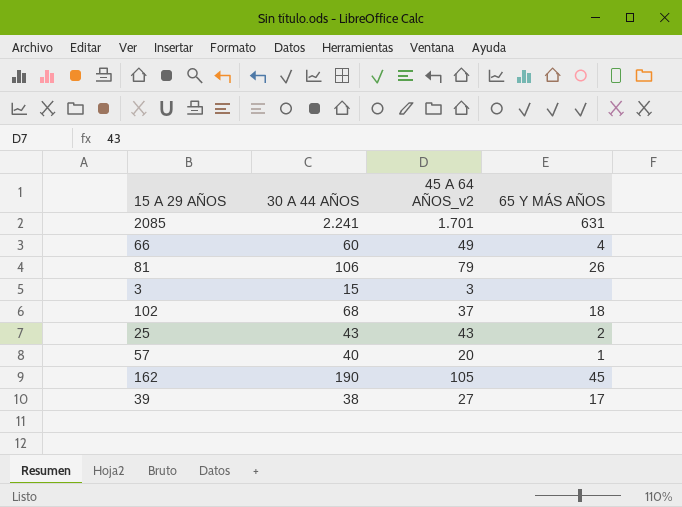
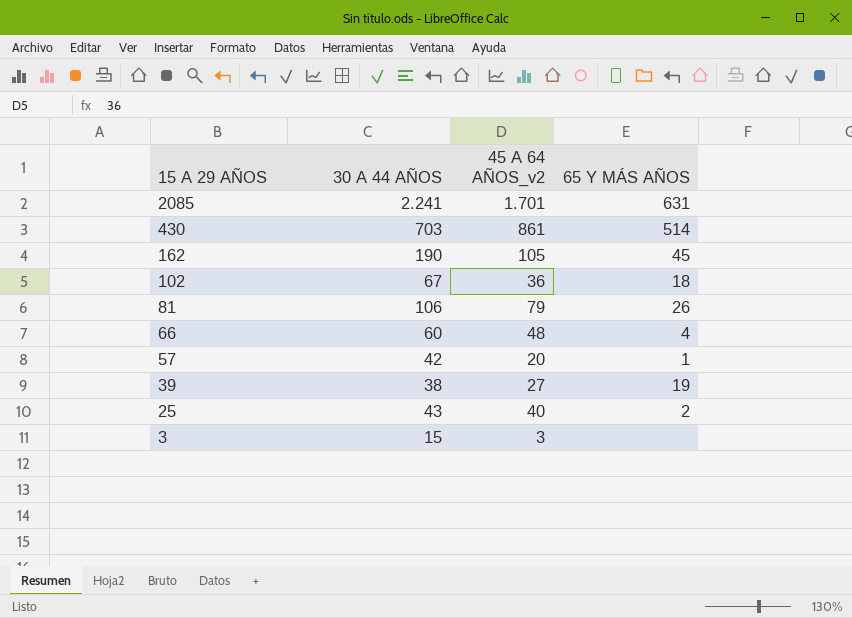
row order: none -> 15 A 29 AÑOS descending
row 430: none -> 703 | 861 | 514
102 | 30 A 44 AÑOS: 68 -> 67
102 | 45 A 64 AÑOS_v2: 37 -> 36
66 | 45 A 64 AÑOS_v2: 49 -> 48
57 | 30 A 44 AÑOS: 40 -> 42
39 | 65 Y MÁS AÑOS: 17 -> 19
25 | 45 A 64 AÑOS_v2: 43 -> 40

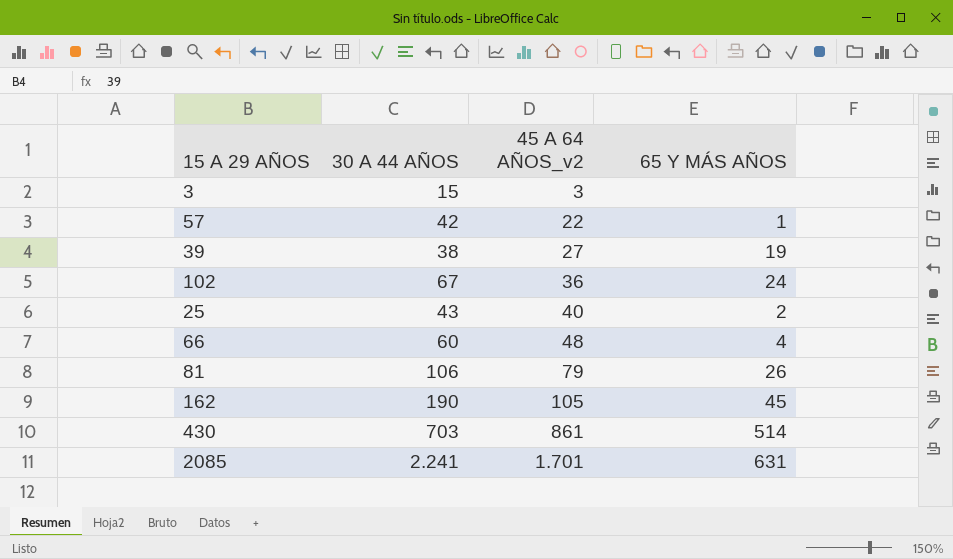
row order: 15 A 29 AÑOS descending -> 45 A 64 AÑOS_v2 ascending
57 | 45 A 64 AÑOS_v2: 20 -> 22
102 | 65 Y MÁS AÑOS: 18 -> 24

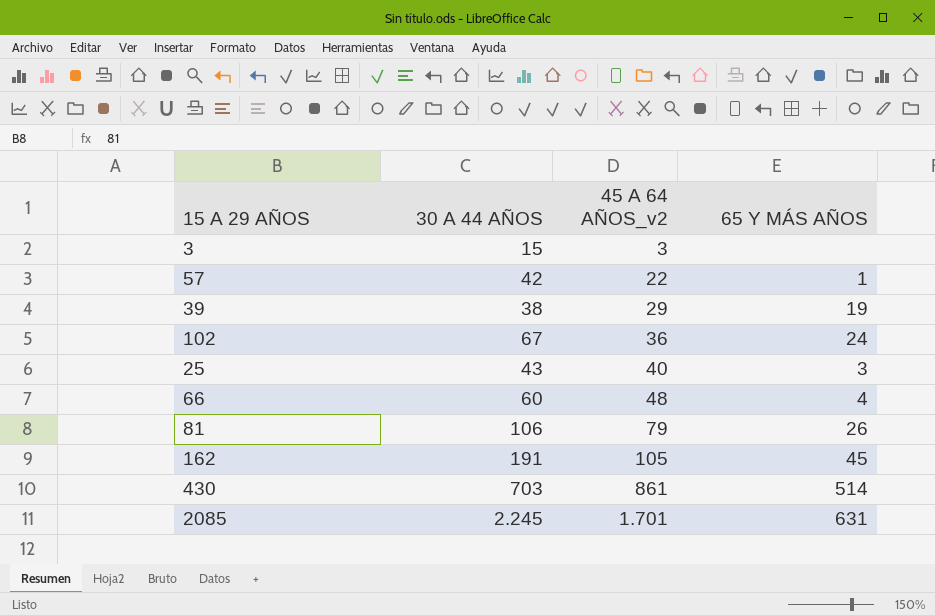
39 | 45 A 64 AÑOS_v2: 27 -> 29
25 | 65 Y MÁS AÑOS: 2 -> 3
162 | 30 A 44 AÑOS: 190 -> 191
2085 | 30 A 44 AÑOS: 2.241 -> 2.245

